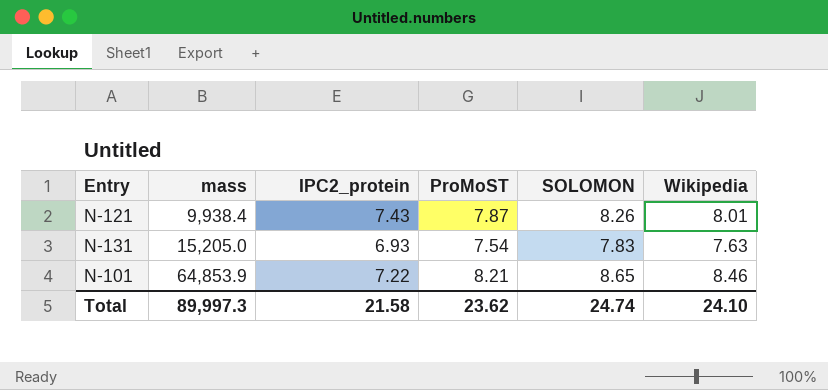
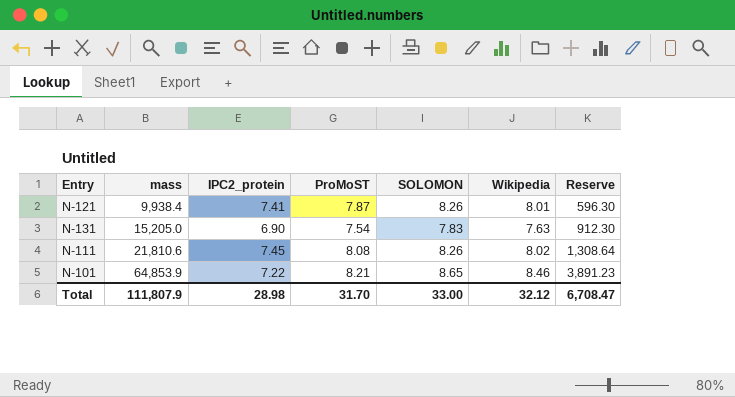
column Reserve | formula: none -> [mass] * 0.06
N-121 | IPC2_protein: 7.43 -> 7.41
N-131 | IPC2_protein: 6.93 -> 6.90
row N-111: none -> 21,810.6 | 7.45 | 8.08 | 8.26 | 8.02 | 1,308.64
Total | mass: 89,997.3 -> 111,807.9
Total | IPC2_protein: 21.58 -> 28.98
Total | ProMoST: 23.62 -> 31.70
Total | SOLOMON: 24.74 -> 33.00
Total | Wikipedia: 24.10 -> 32.12

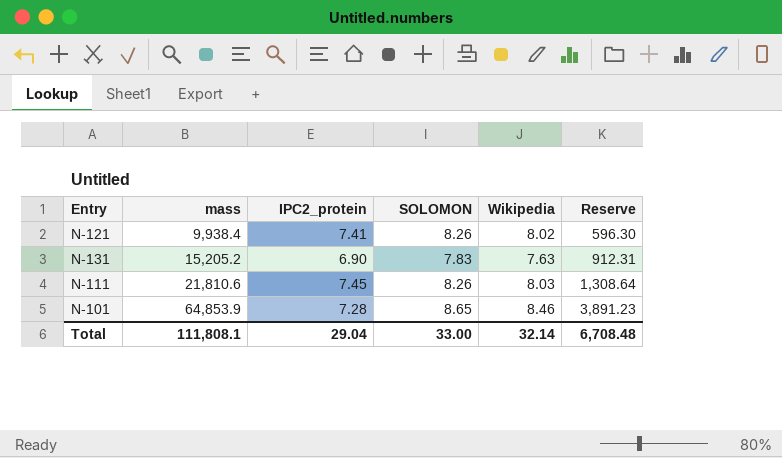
column ProMoST | position: 4 -> none
N-121 | Wikipedia: 8.01 -> 8.02
N-131 | mass: 15,205.0 -> 15,205.2
N-131 | Reserve: 912.30 -> 912.31
N-111 | Wikipedia: 8.02 -> 8.03
N-101 | IPC2_protein: 7.22 -> 7.28
Total | mass: 111,807.9 -> 111,808.1
Total | IPC2_protein: 28.98 -> 29.04
Total | Wikipedia: 32.12 -> 32.14
Total | Reserve: 6,708.47 -> 6,708.48

